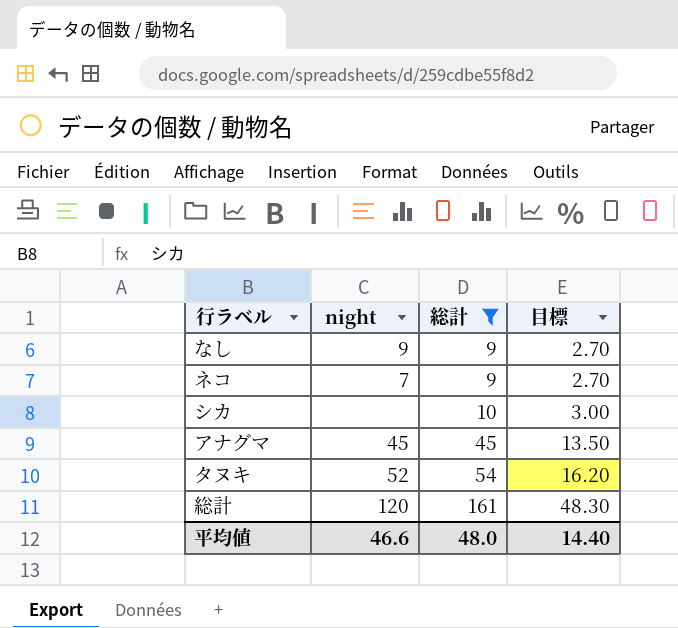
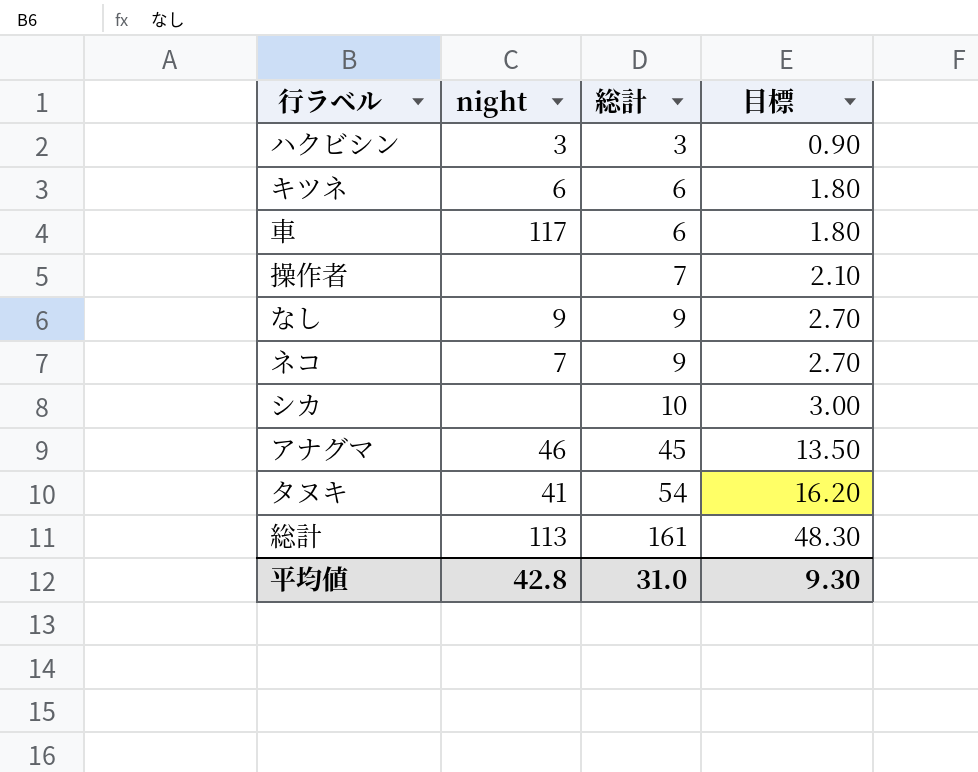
filter: 総計 >= 9 -> none
アナグマ | night: 45 -> 46
タヌキ | night: 52 -> 41
総計 | night: 120 -> 113
平均値 | night: 46.6 -> 42.8
平均値 | 総計: 48.0 -> 31.0
平均値 | 目標: 14.40 -> 9.30

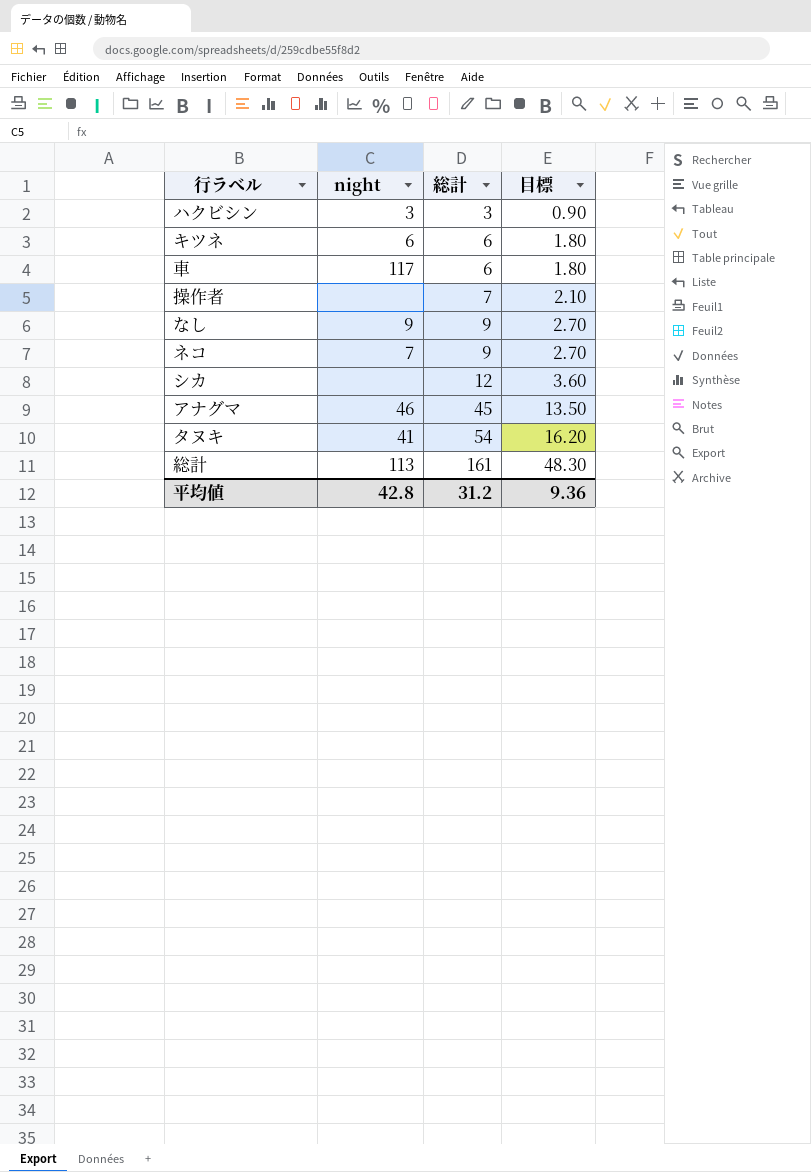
シカ | 総計: 10 -> 12
シカ | 目標: 3.00 -> 3.60
平均値 | 総計: 31.0 -> 31.2
平均値 | 目標: 9.30 -> 9.36

